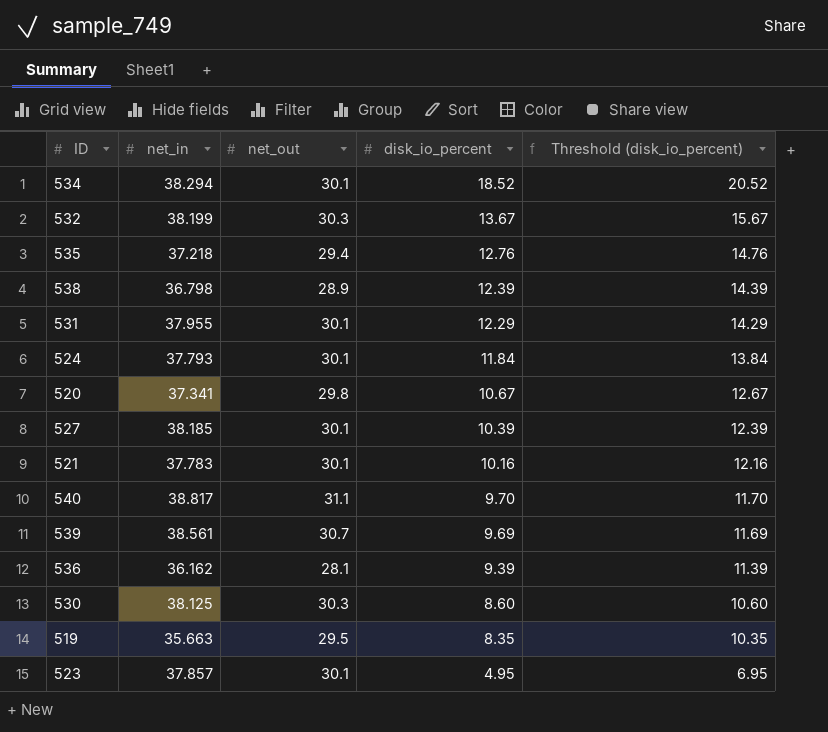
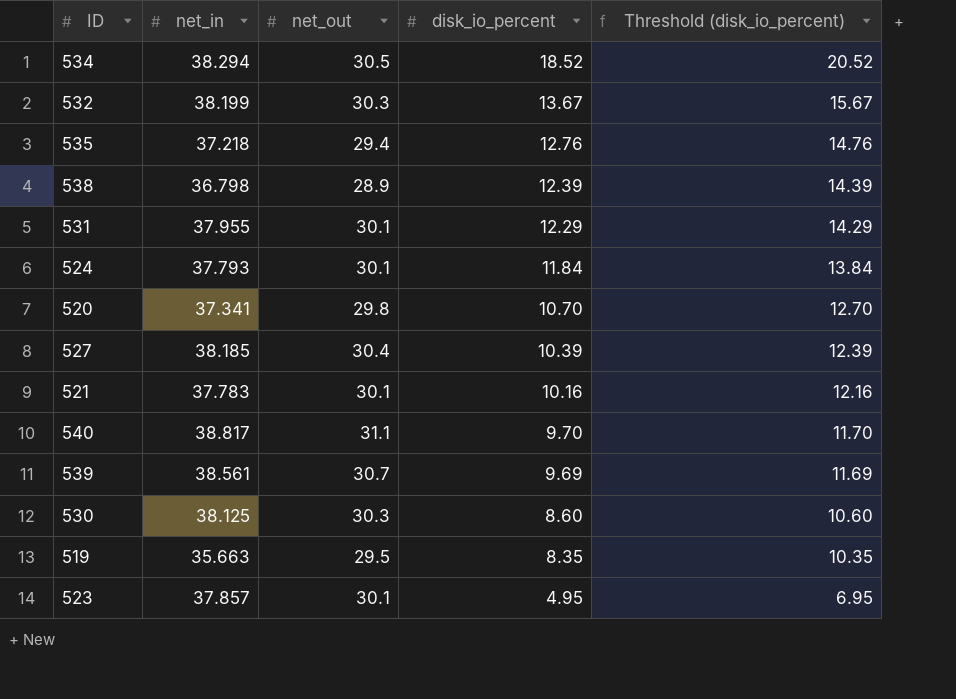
row 536: 36.162 | 28.1 | 9.39 | 11.39 -> none
534 | net_out: 30.1 -> 30.5
520 | disk_io_percent: 10.67 -> 10.70
520 | Threshold (disk_io_percent): 12.67 -> 12.70
527 | net_out: 30.1 -> 30.4

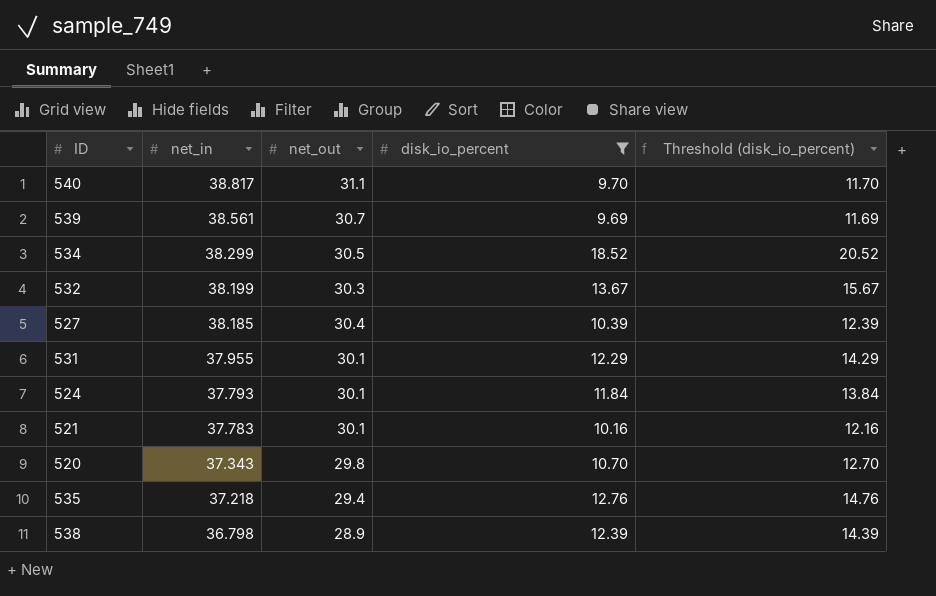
filter: none -> disk_io_percent >= 9.69
row order: disk_io_percent descending -> net_in descending
534 | net_in: 38.294 -> 38.299
520 | net_in: 37.341 -> 37.343

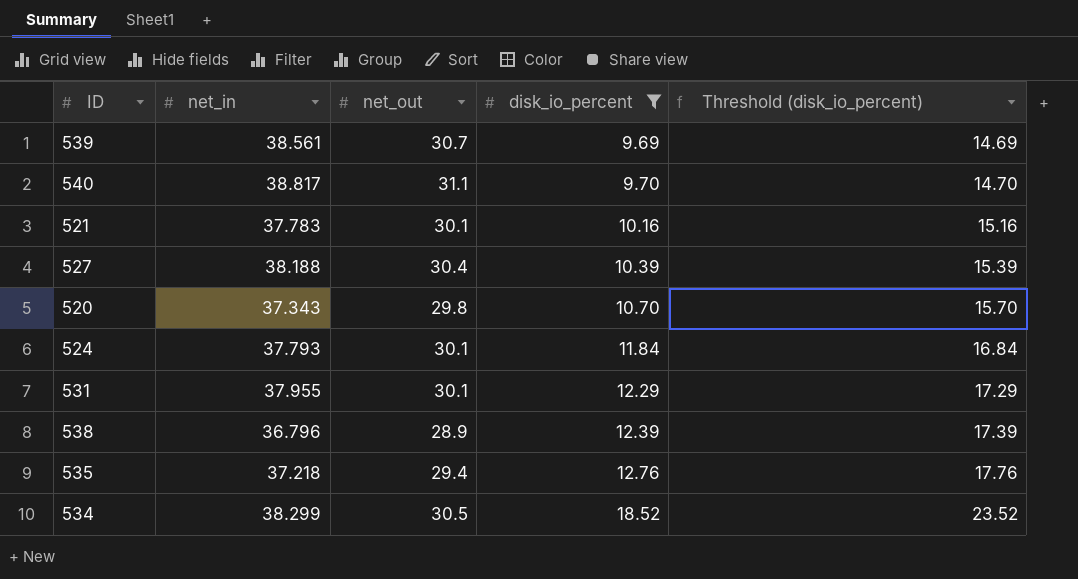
row order: net_in descending -> disk_io_percent ascending
column Threshold (disk_io_percent) | formula: [disk_io_percent] + 2 -> [disk_io_percent] + 5
row 532: 38.199 | 30.3 | 13.67 | 15.67 -> none
527 | net_in: 38.185 -> 38.188
538 | net_in: 36.798 -> 36.796

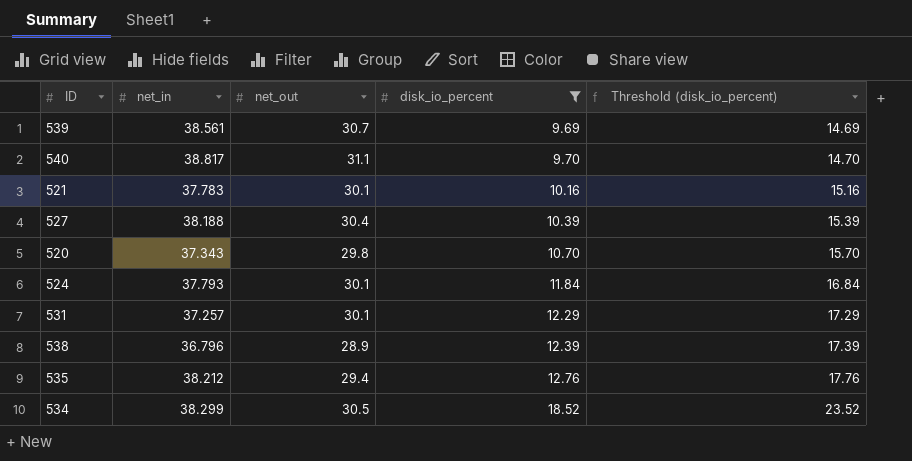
531 | net_in: 37.955 -> 37.257
535 | net_in: 37.218 -> 38.212

